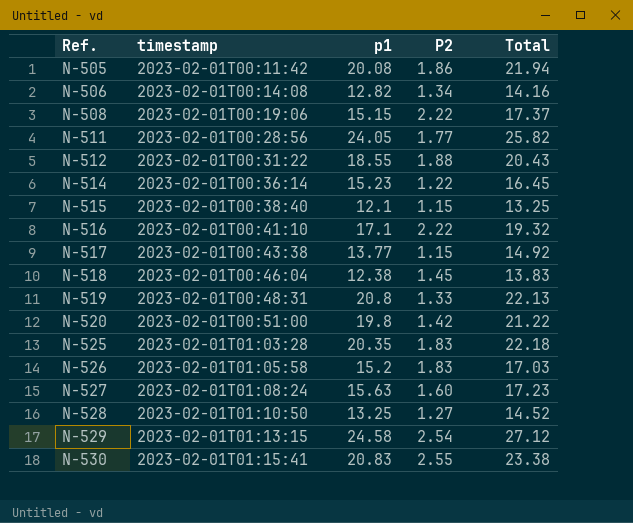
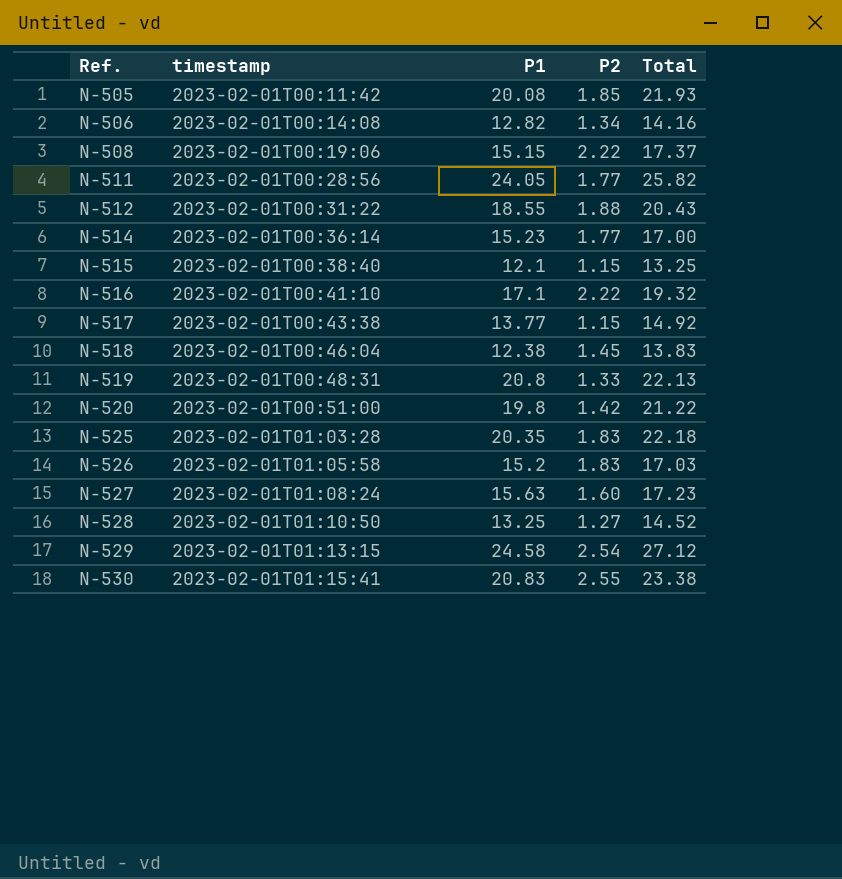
column name: p1 -> P1
N-505 | P2: 1.86 -> 1.85
N-505 | Total: 21.94 -> 21.93
N-514 | P2: 1.22 -> 1.77
N-514 | Total: 16.45 -> 17.00

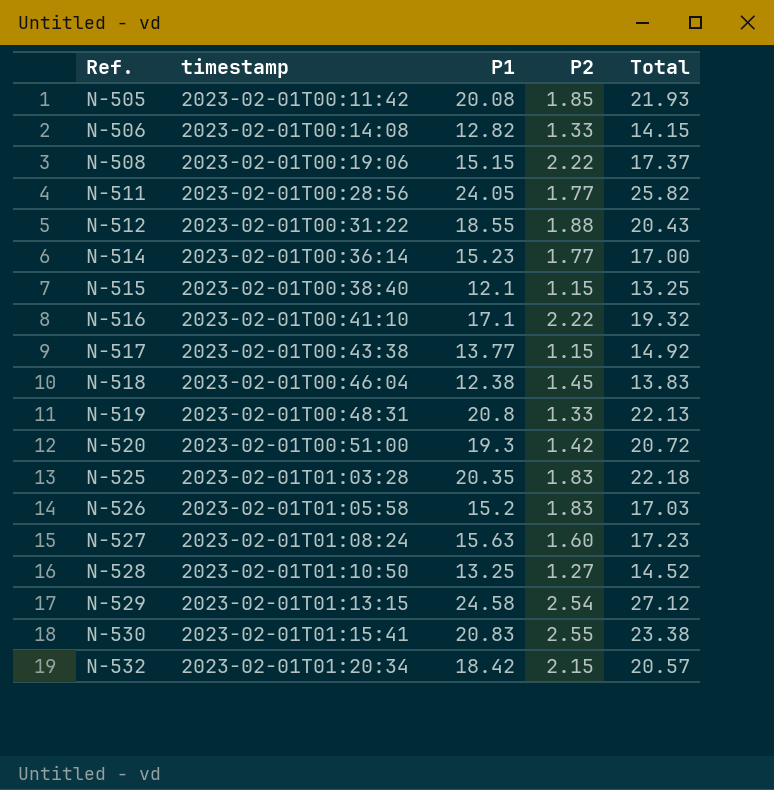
N-506 | P2: 1.34 -> 1.33
N-506 | Total: 14.16 -> 14.15
N-520 | P1: 19.8 -> 19.3
N-520 | Total: 21.22 -> 20.72
row N-532: none -> 2023-02-01T01:20:34 | 18.42 | 2.15 | 20.57

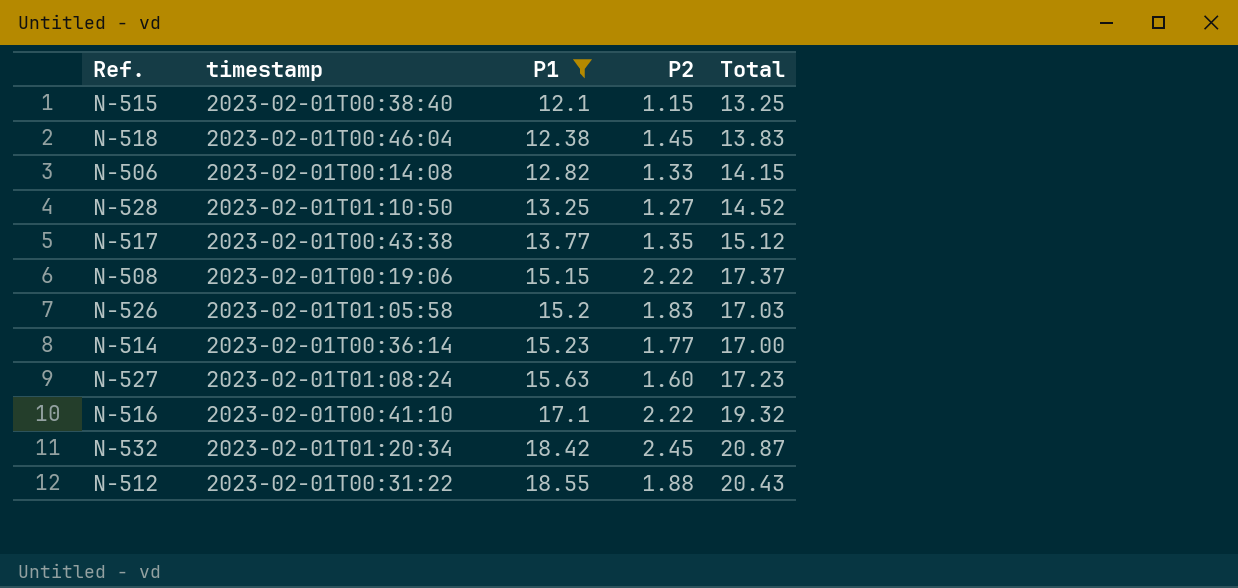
filter: none -> P1 <= 18.55
row order: Ref. ascending -> P1 ascending
N-517 | P2: 1.15 -> 1.35
N-517 | Total: 14.92 -> 15.12
N-532 | P2: 2.15 -> 2.45
N-532 | Total: 20.57 -> 20.87

